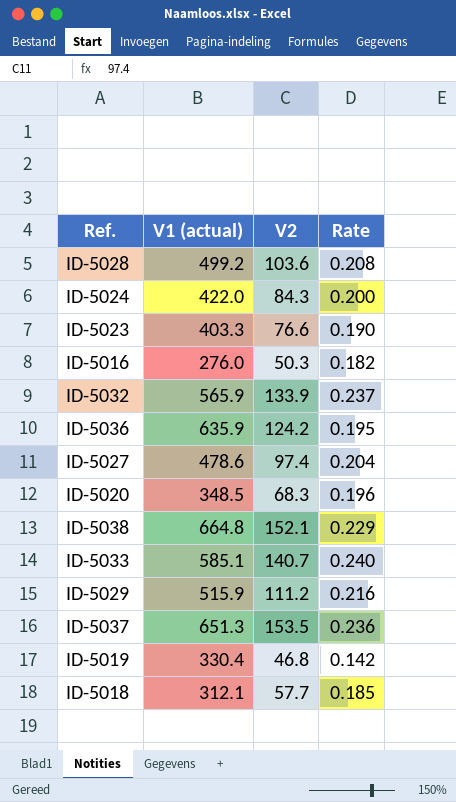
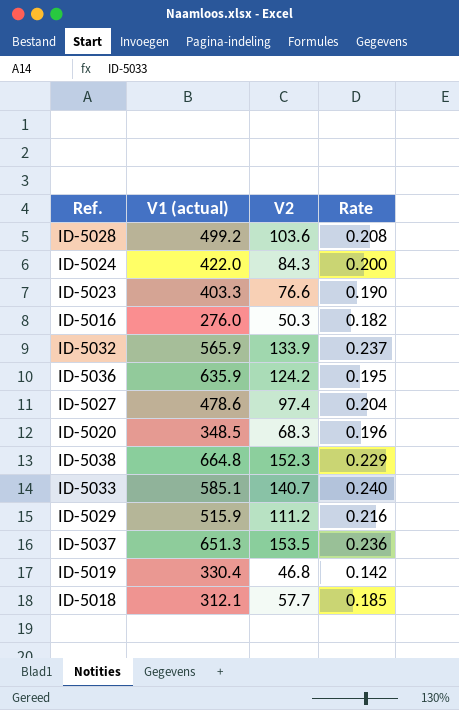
ID-5038 | V2: 152.1 -> 152.3

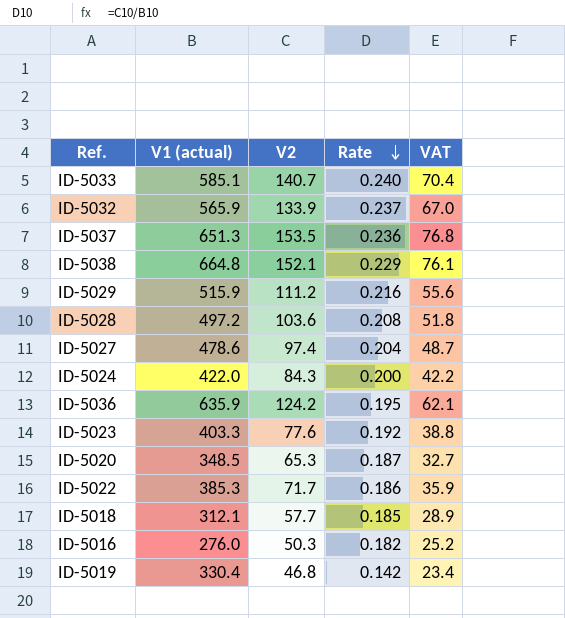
row order: none -> Rate descending
column VAT | formula: none -> [V2] * 0.5
ID-5038 | V2: 152.3 -> 152.1
ID-5028 | V1 (actual): 499.2 -> 497.2
ID-5023 | V2: 76.6 -> 77.6
ID-5023 | Rate: 0.190 -> 0.192
ID-5020 | V2: 68.3 -> 65.3
ID-5020 | Rate: 0.196 -> 0.187
row ID-5022: none -> 385.3 | 71.7 | 0.186 | 35.9

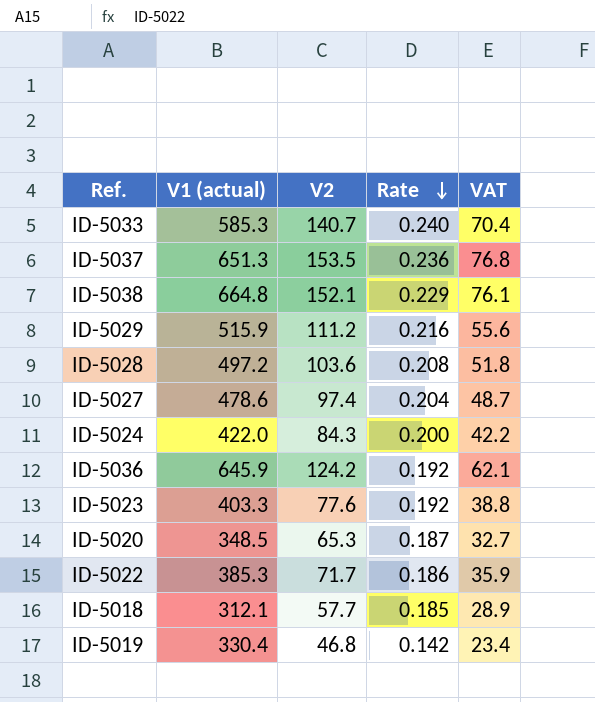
row ID-5032: 565.9 | 133.9 | 0.237 | 67.0 -> none
row ID-5016: 276.0 | 50.3 | 0.182 | 25.2 -> none
ID-5033 | V1 (actual): 585.1 -> 585.3
ID-5036 | V1 (actual): 635.9 -> 645.9
ID-5036 | Rate: 0.195 -> 0.192

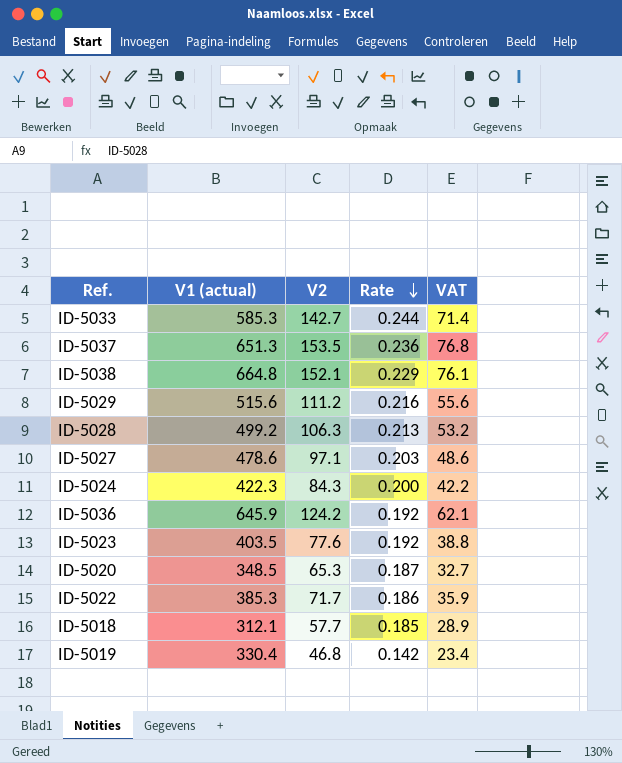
ID-5033 | V2: 140.7 -> 142.7
ID-5033 | Rate: 0.240 -> 0.244
ID-5033 | VAT: 70.4 -> 71.4
ID-5029 | V1 (actual): 515.9 -> 515.6
ID-5028 | V1 (actual): 497.2 -> 499.2
ID-5028 | V2: 103.6 -> 106.3
ID-5028 | Rate: 0.208 -> 0.213
ID-5028 | VAT: 51.8 -> 53.2
ID-5027 | V2: 97.4 -> 97.1
ID-5027 | Rate: 0.204 -> 0.203
ID-5027 | VAT: 48.7 -> 48.6
ID-5024 | V1 (actual): 422.0 -> 422.3
ID-5023 | V1 (actual): 403.3 -> 403.5

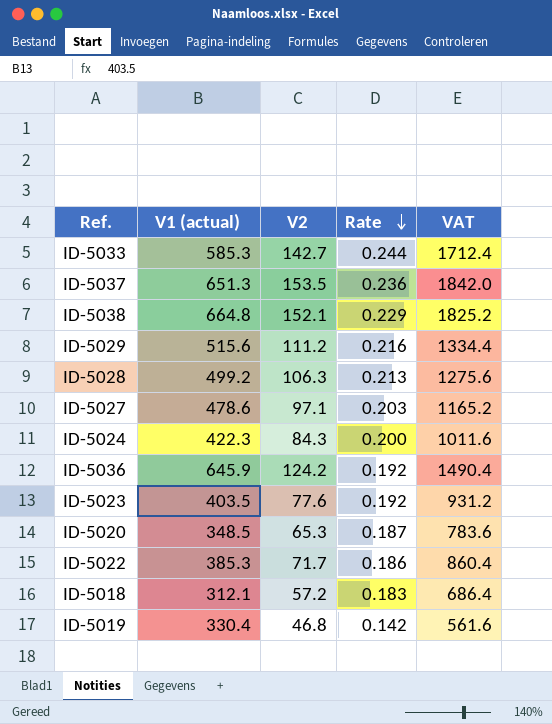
column VAT | formula: [V2] * 0.5 -> [V2] * 12
ID-5018 | V2: 57.7 -> 57.2
ID-5018 | Rate: 0.185 -> 0.183

